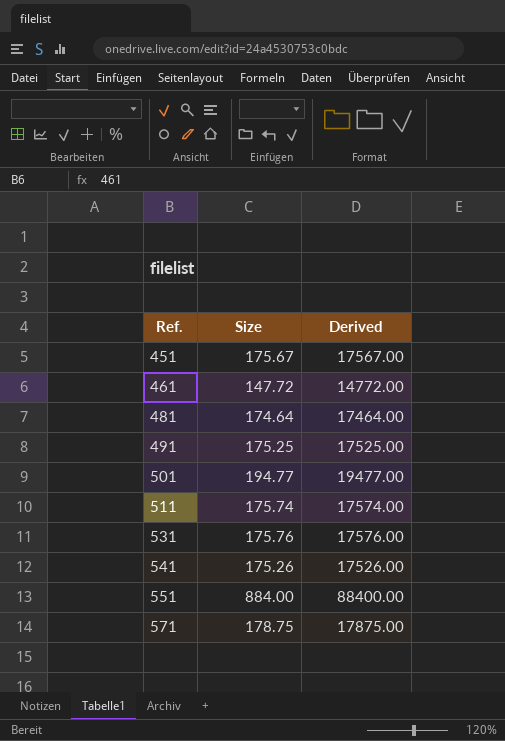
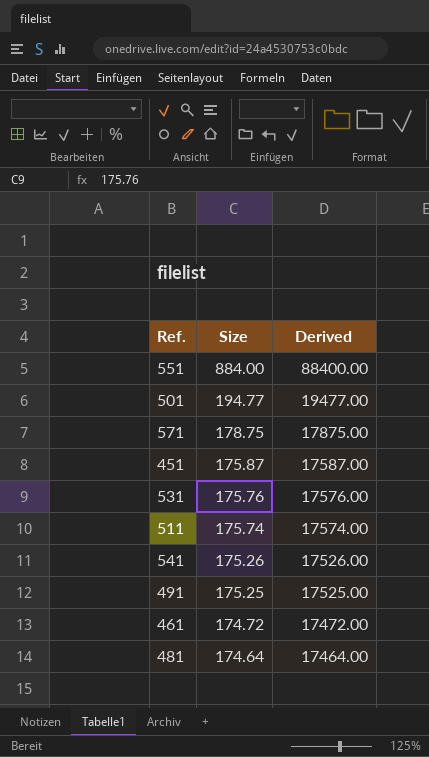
row order: Ref. ascending -> Size descending
451 | Size: 175.67 -> 175.87
451 | Derived: 17567.00 -> 17587.00
461 | Size: 147.72 -> 174.72
461 | Derived: 14772.00 -> 17472.00

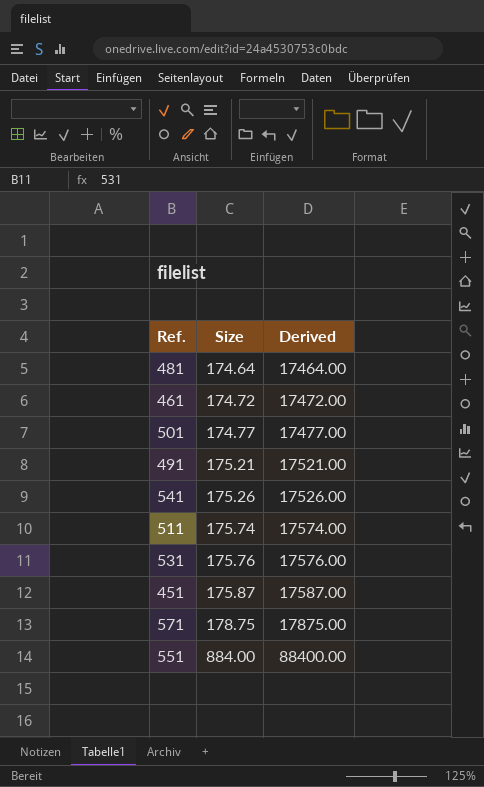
row order: Size descending -> Size ascending
501 | Size: 194.77 -> 174.77
501 | Derived: 19477.00 -> 17477.00
491 | Size: 175.25 -> 175.21
491 | Derived: 17525.00 -> 17521.00

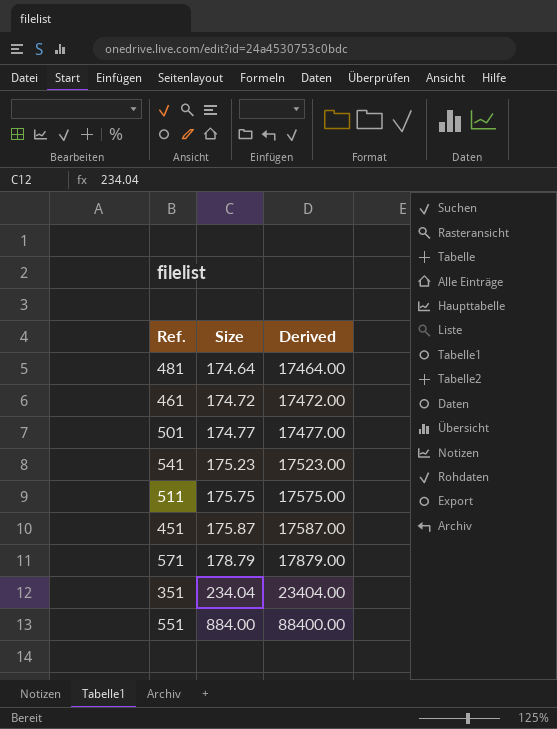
row 491: 175.21 | 17521.00 -> none
row 531: 175.76 | 17576.00 -> none
541 | Size: 175.26 -> 175.23
541 | Derived: 17526.00 -> 17523.00
511 | Size: 175.74 -> 175.75
511 | Derived: 17574.00 -> 17575.00
571 | Size: 178.75 -> 178.79
571 | Derived: 17875.00 -> 17879.00
row 351: none -> 234.04 | 23404.00

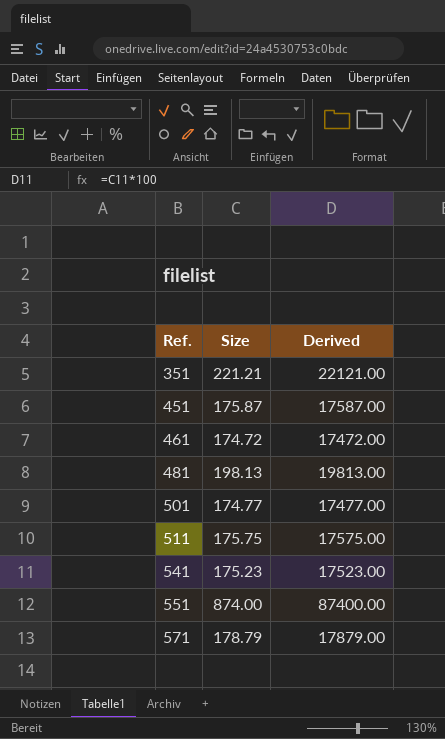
row order: Size ascending -> Ref. ascending
351 | Size: 234.04 -> 221.21
351 | Derived: 23404.00 -> 22121.00
481 | Size: 174.64 -> 198.13
481 | Derived: 17464.00 -> 19813.00
551 | Size: 884.00 -> 874.00
551 | Derived: 88400.00 -> 87400.00

